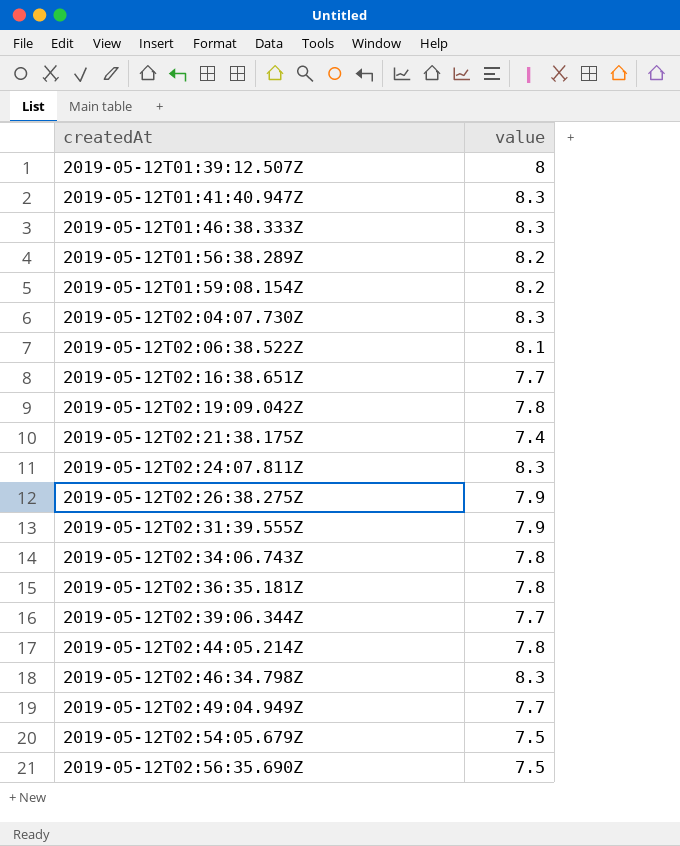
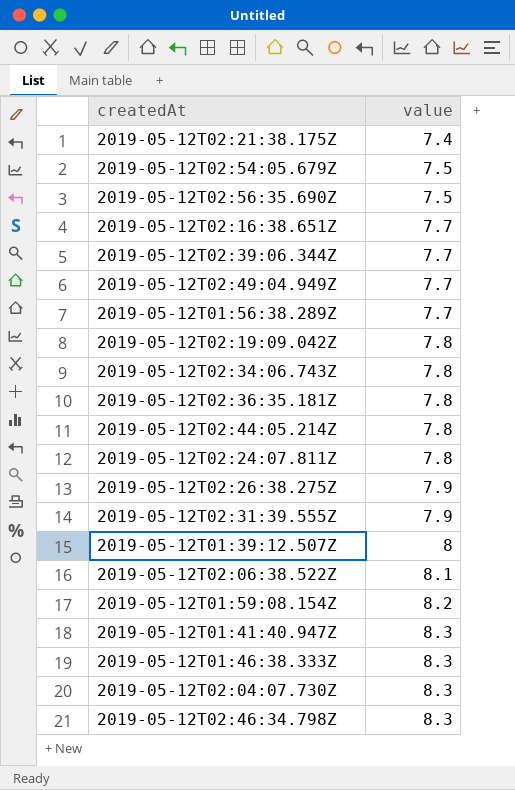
row order: createdAt ascending -> value ascending
2019-05-12T01:56:38.289Z | value: 8.2 -> 7.7
2019-05-12T02:24:07.811Z | value: 8.3 -> 7.8

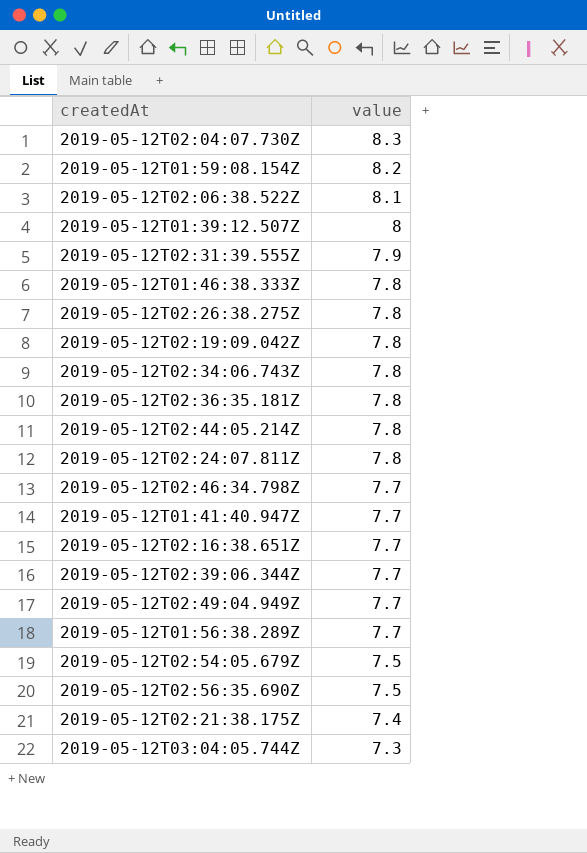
row order: value ascending -> value descending
2019-05-12T01:46:38.333Z | value: 8.3 -> 7.8
2019-05-12T02:26:38.275Z | value: 7.9 -> 7.8
2019-05-12T02:46:34.798Z | value: 8.3 -> 7.7
2019-05-12T01:41:40.947Z | value: 8.3 -> 7.7
row 2019-05-12T03:04:05.744Z: none -> 7.3

